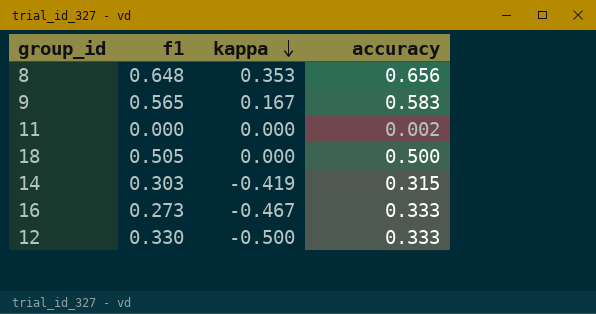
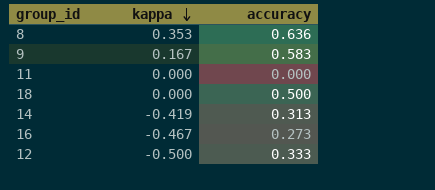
column f1 | position: 2 -> none
8 | accuracy: 0.656 -> 0.636
11 | accuracy: 0.002 -> 0.000
14 | accuracy: 0.315 -> 0.313
16 | accuracy: 0.333 -> 0.273

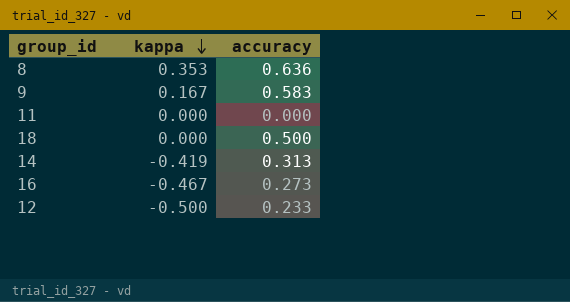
12 | accuracy: 0.333 -> 0.233

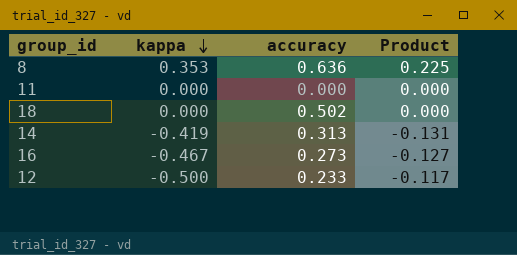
column Product | formula: none -> [kappa] * [accuracy]
row 9: 0.167 | 0.583 -> none
18 | accuracy: 0.500 -> 0.502

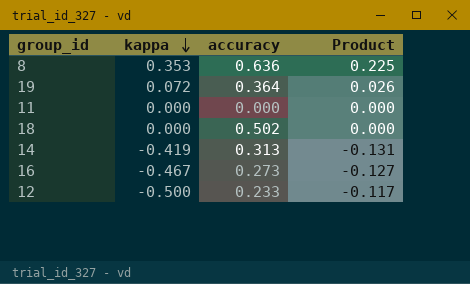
row 19: none -> 0.072 | 0.364 | 0.026

